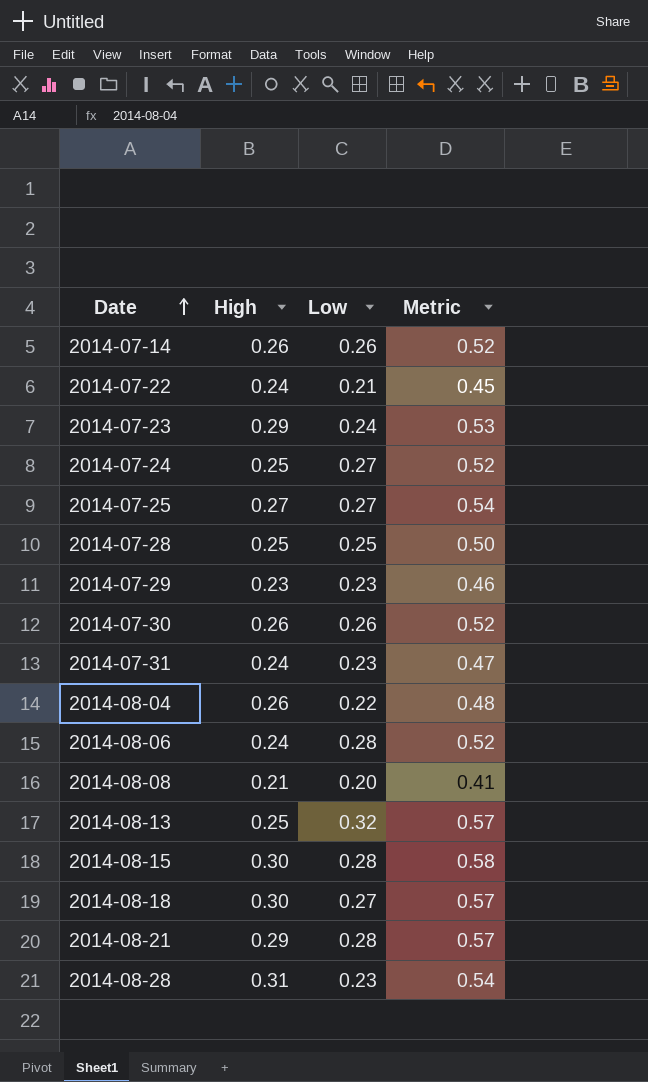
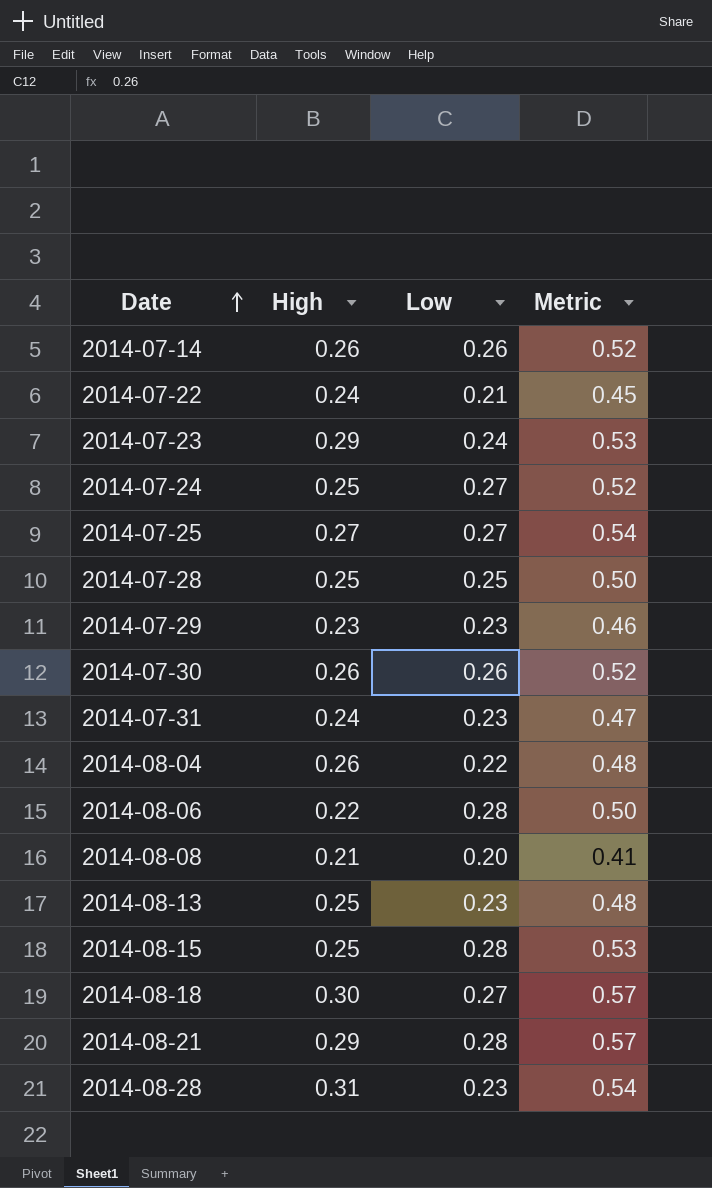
2014-08-06 | High: 0.24 -> 0.22
2014-08-06 | Metric: 0.52 -> 0.50
2014-08-13 | Low: 0.32 -> 0.23
2014-08-13 | Metric: 0.57 -> 0.48
2014-08-15 | High: 0.30 -> 0.25
2014-08-15 | Metric: 0.58 -> 0.53

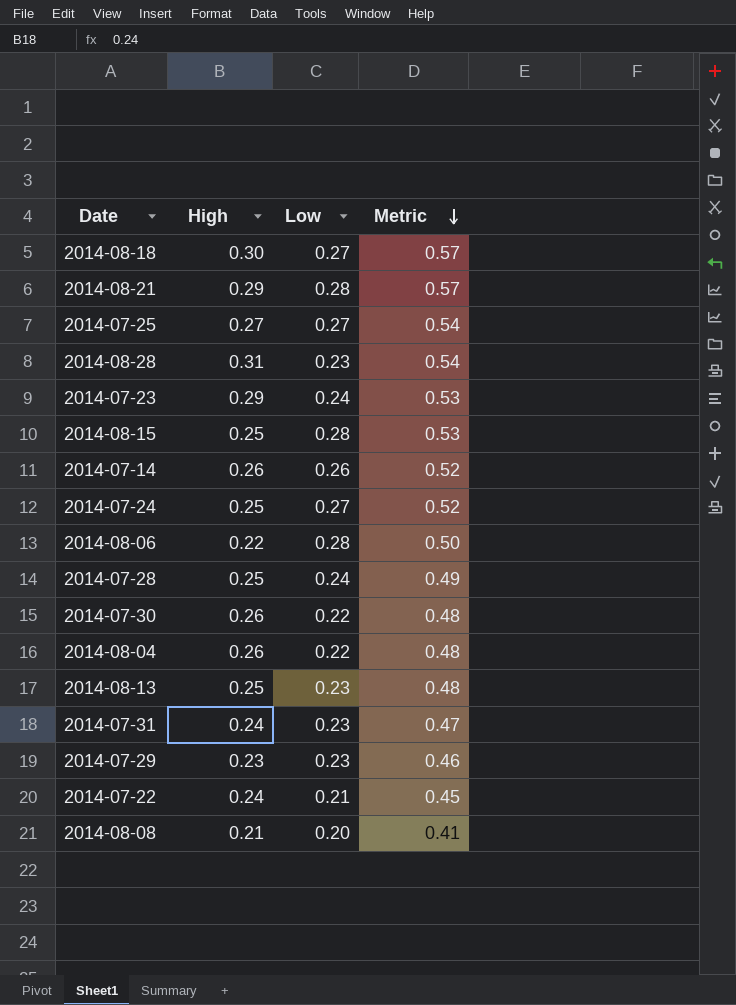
row order: Date ascending -> Metric descending
2014-07-28 | Low: 0.25 -> 0.24
2014-07-28 | Metric: 0.50 -> 0.49
2014-07-30 | Low: 0.26 -> 0.22
2014-07-30 | Metric: 0.52 -> 0.48

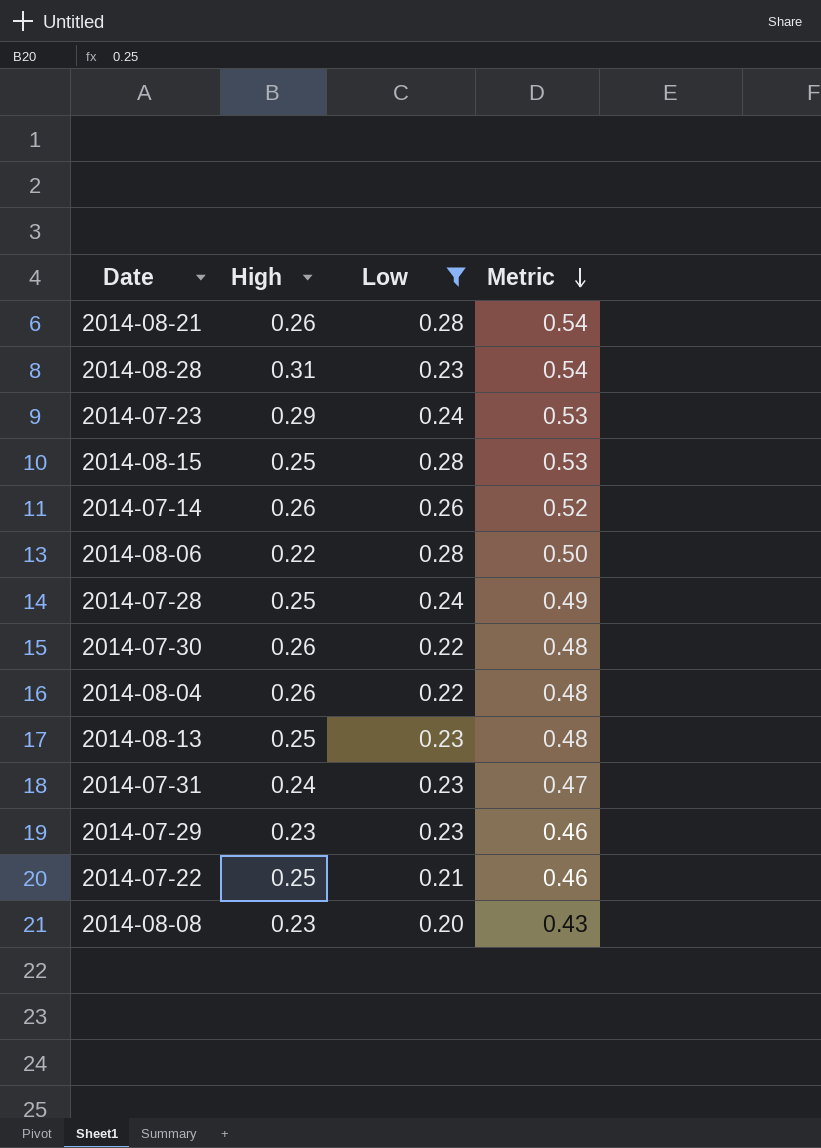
filter: none -> Low != 0.27
2014-08-21 | High: 0.29 -> 0.26
2014-08-21 | Metric: 0.57 -> 0.54
2014-07-22 | High: 0.24 -> 0.25
2014-07-22 | Metric: 0.45 -> 0.46
2014-08-08 | High: 0.21 -> 0.23
2014-08-08 | Metric: 0.41 -> 0.43

